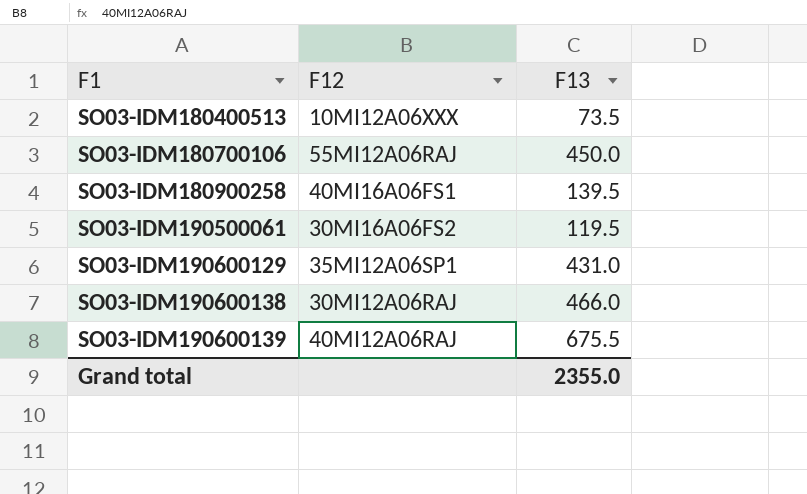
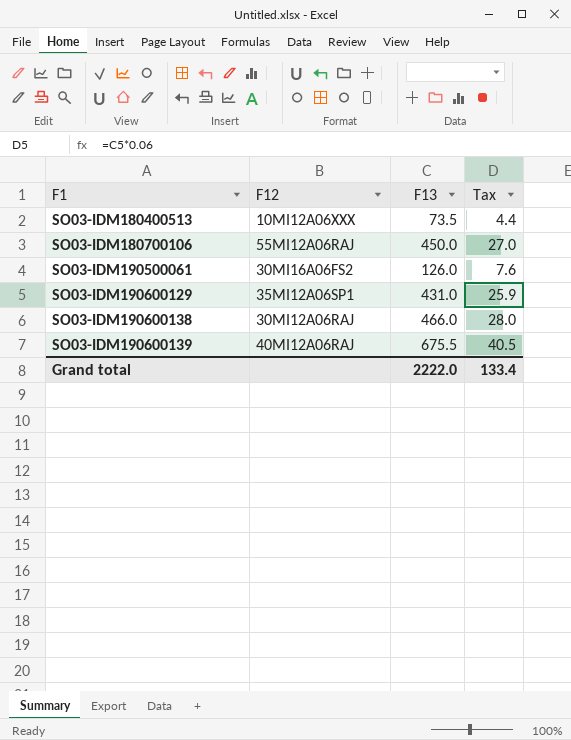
column Tax | formula: none -> [F13] * 0.06
row SO03-IDM180900258: 40MI16A06FS1 | 139.5 -> none
SO03-IDM190500061 | F13: 119.5 -> 126.0
Grand total | F13: 2355.0 -> 2222.0

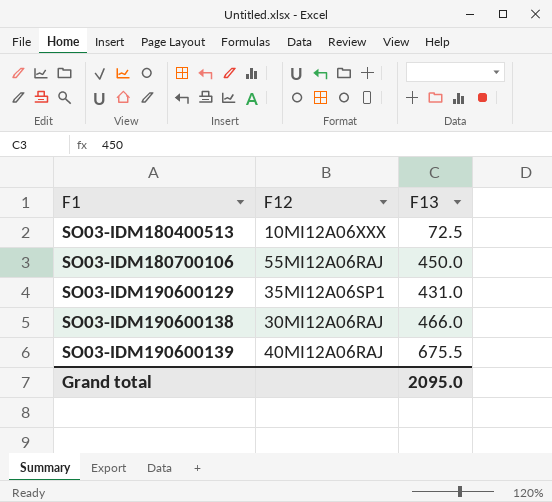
column Tax | formula: [F13] * 0.06 -> none
row SO03-IDM190500061: 30MI16A06FS2 | 126.0 | 7.6 -> none
SO03-IDM180400513 | F13: 73.5 -> 72.5
Grand total | F13: 2222.0 -> 2095.0

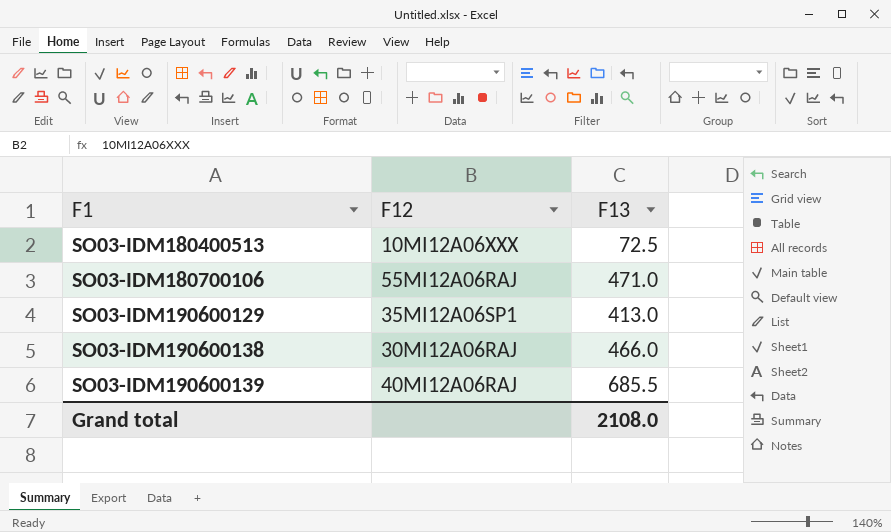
SO03-IDM180700106 | F13: 450.0 -> 471.0
SO03-IDM190600129 | F13: 431.0 -> 413.0
SO03-IDM190600139 | F13: 675.5 -> 685.5
Grand total | F13: 2095.0 -> 2108.0

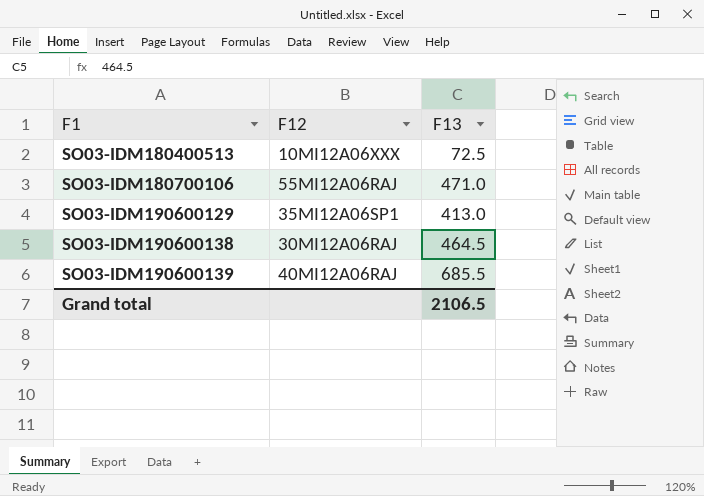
SO03-IDM190600138 | F13: 466.0 -> 464.5
Grand total | F13: 2108.0 -> 2106.5

